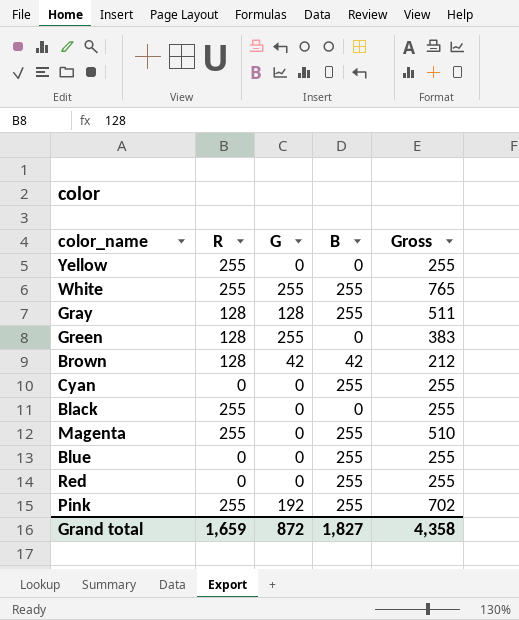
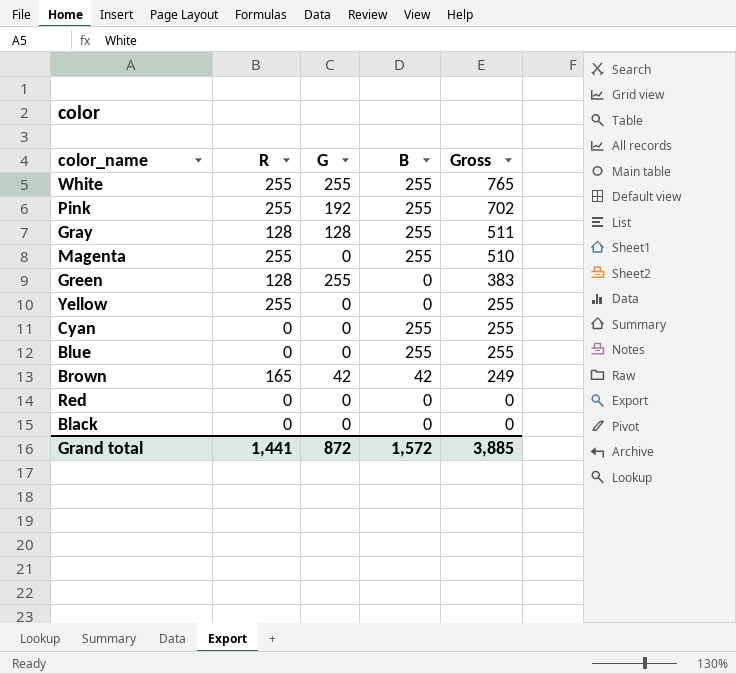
row order: none -> Gross descending
Brown | R: 128 -> 165
Brown | Gross: 212 -> 249
Red | B: 255 -> 0
Red | Gross: 255 -> 0
Black | R: 255 -> 0
Black | Gross: 255 -> 0
Grand total | R: 1,659 -> 1,441
Grand total | B: 1,827 -> 1,572
Grand total | Gross: 4,358 -> 3,885

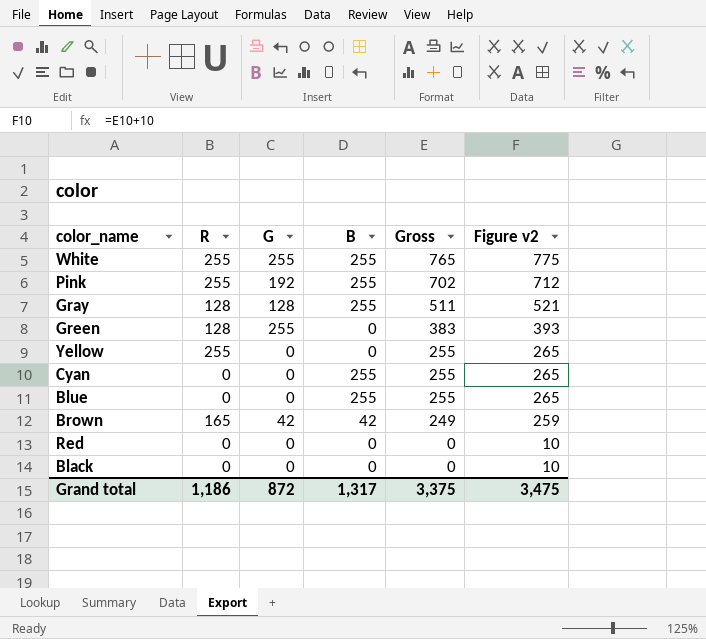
column Figure v2 | formula: none -> [Gross] + 10
row Magenta: 255 | 0 | 255 | 510 -> none
Grand total | R: 1,441 -> 1,186
Grand total | B: 1,572 -> 1,317
Grand total | Gross: 3,885 -> 3,375

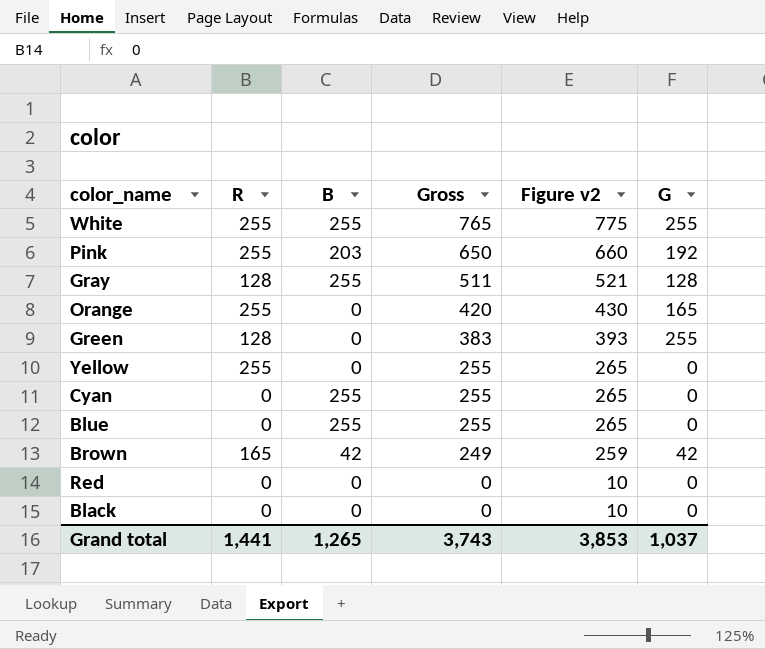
column G | position: 3 -> 6
Pink | B: 255 -> 203
Pink | Gross: 702 -> 650
Pink | Figure v2: 712 -> 660
row Orange: none -> 255 | 0 | 420 | 430 | 165
Grand total | R: 1,186 -> 1,441
Grand total | B: 1,317 -> 1,265
Grand total | Gross: 3,375 -> 3,743
Grand total | Figure v2: 3,475 -> 3,853
Grand total | G: 872 -> 1,037

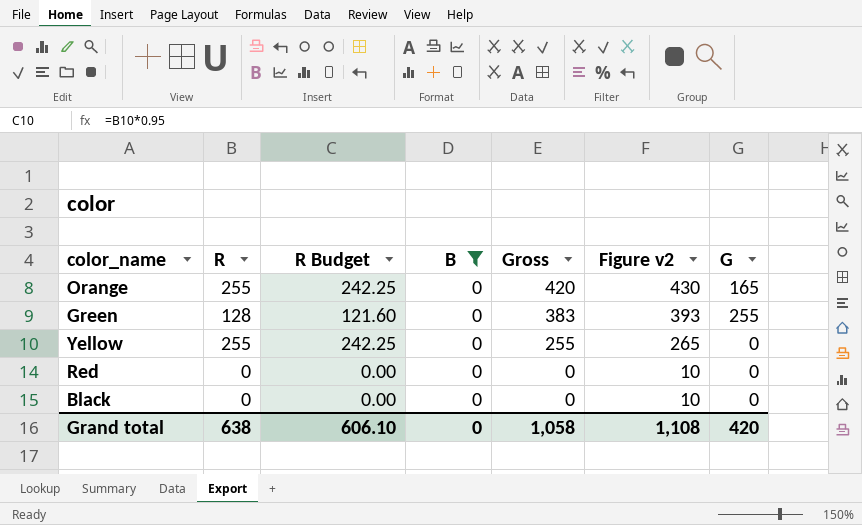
filter: none -> B = 0
column R Budget | formula: none -> [R] * 0.95
Grand total | R: 1,441 -> 638
Grand total | B: 1,265 -> 0
Grand total | Gross: 3,743 -> 1,058
Grand total | Figure v2: 3,853 -> 1,108
Grand total | G: 1,037 -> 420

